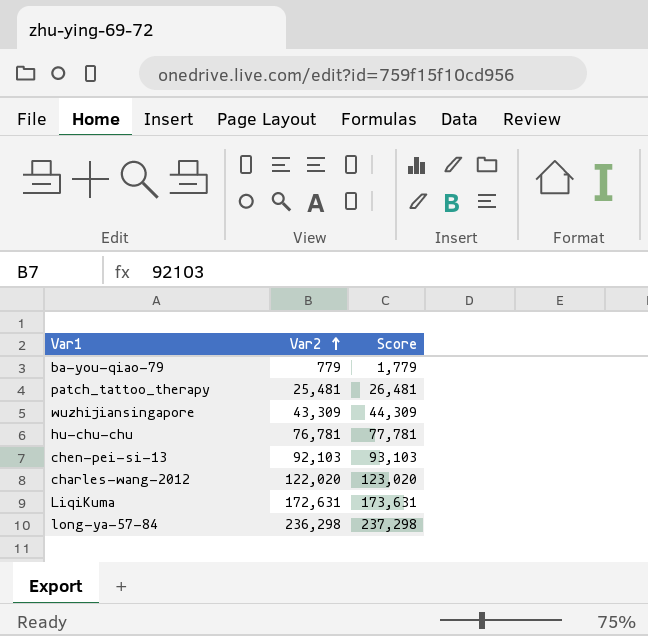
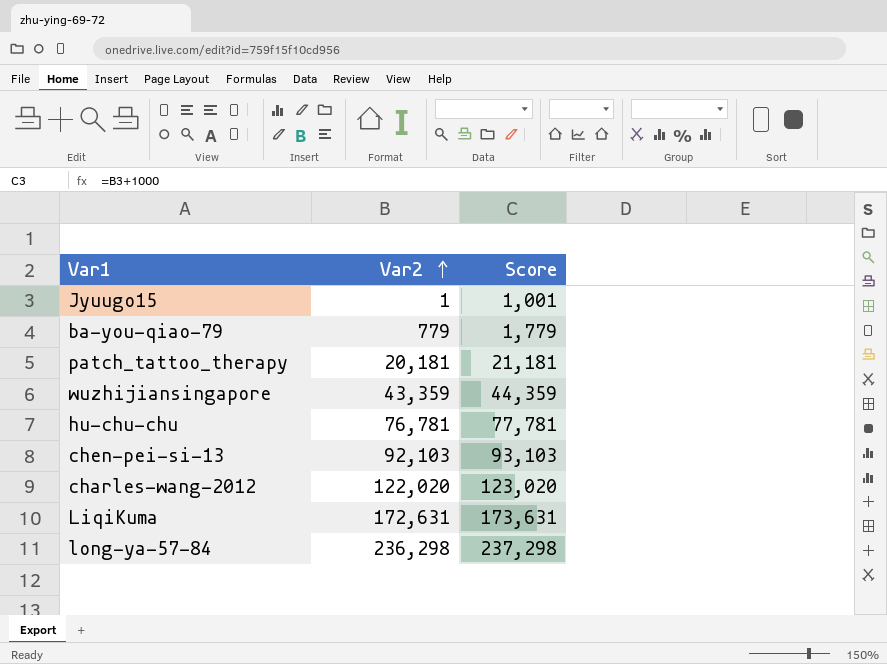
row Jyuugo15: none -> 1 | 1,001
patch_tattoo_therapy | Var2: 25,481 -> 20,181
patch_tattoo_therapy | Score: 26,481 -> 21,181
wuzhijiansingapore | Var2: 43,309 -> 43,359
wuzhijiansingapore | Score: 44,309 -> 44,359

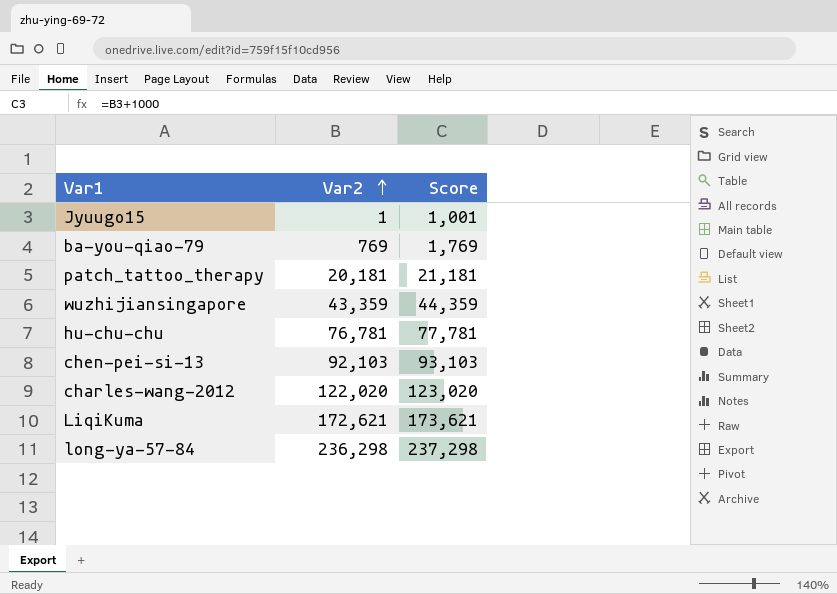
ba-you-qiao-79 | Var2: 779 -> 769
ba-you-qiao-79 | Score: 1,779 -> 1,769
LiqiKuma | Var2: 172,631 -> 172,621
LiqiKuma | Score: 173,631 -> 173,621

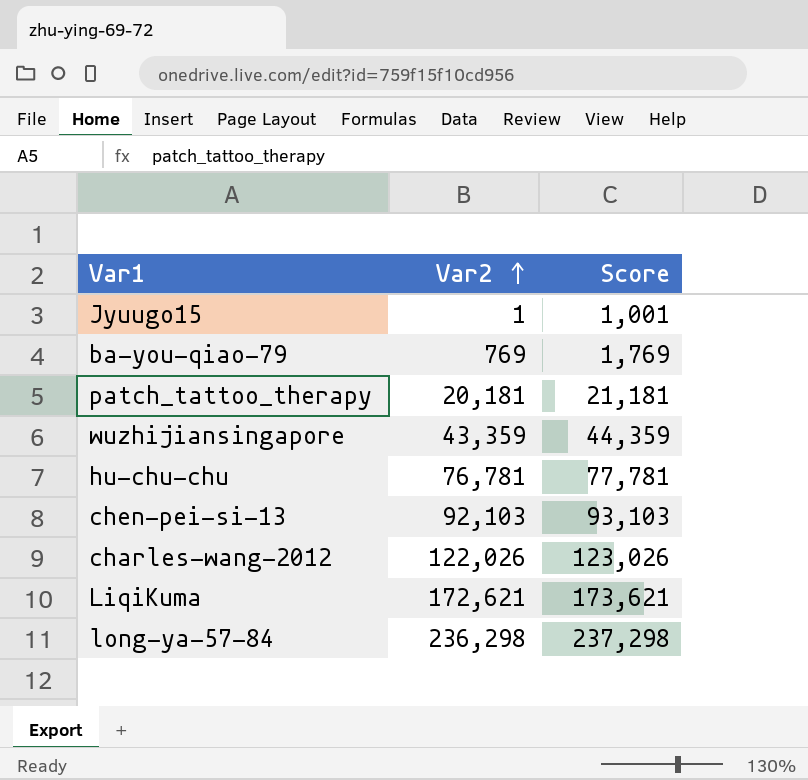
charles-wang-2012 | Var2: 122,020 -> 122,026
charles-wang-2012 | Score: 123,020 -> 123,026

